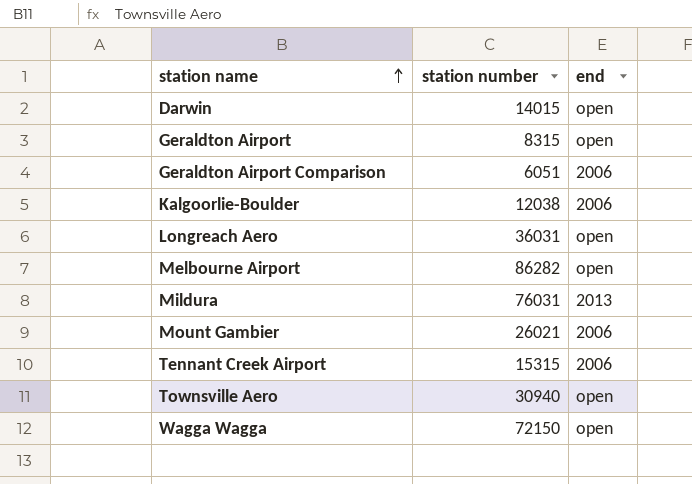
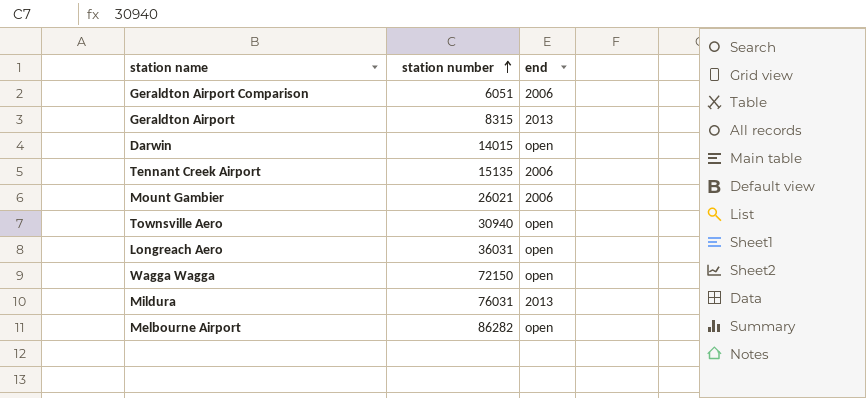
row order: station name ascending -> station number ascending
row Kalgoorlie-Boulder: 12038 | 2006 -> none
Geraldton Airport | end: open -> 2013
Tennant Creek Airport | station number: 15315 -> 15135

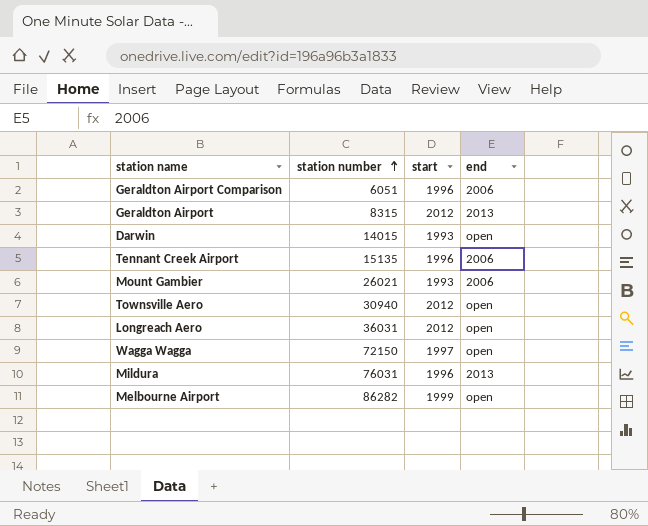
column start | position: none -> 3

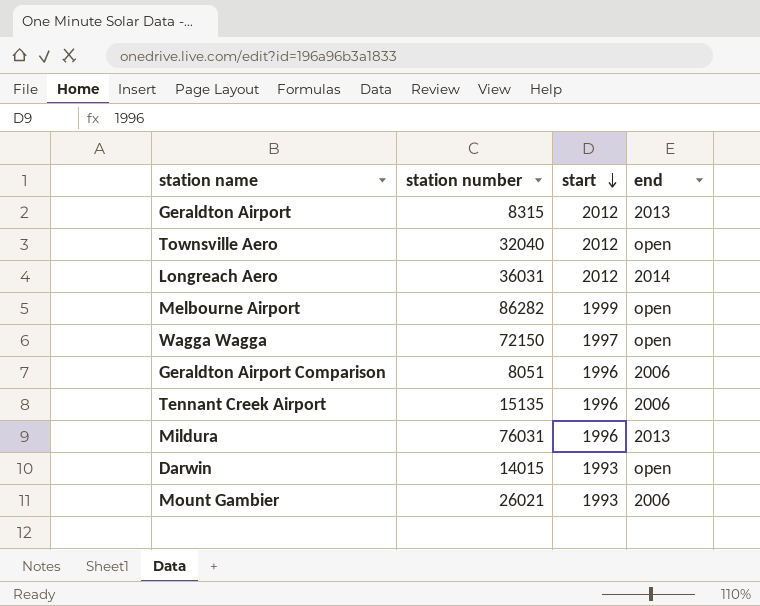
row order: station number ascending -> start descending
Townsville Aero | station number: 30940 -> 32040
Longreach Aero | end: open -> 2014
Geraldton Airport Comparison | station number: 6051 -> 8051

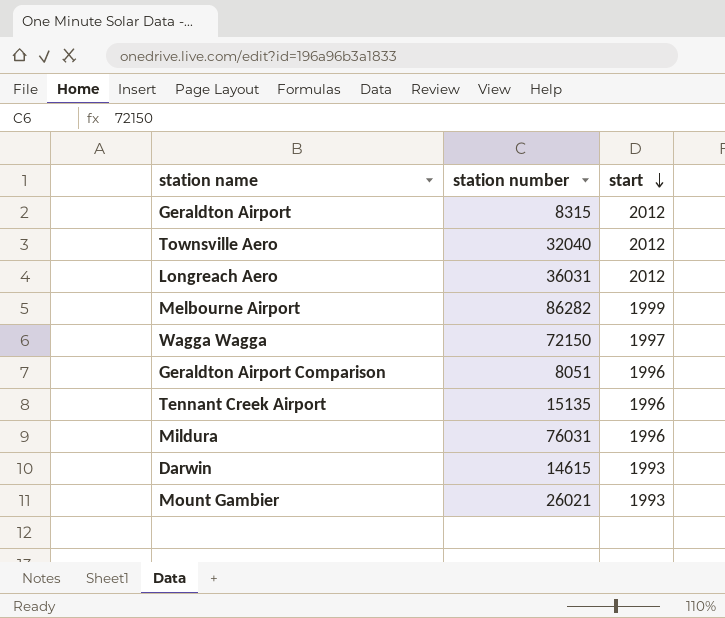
column end | position: 4 -> none
Darwin | station number: 14015 -> 14615

